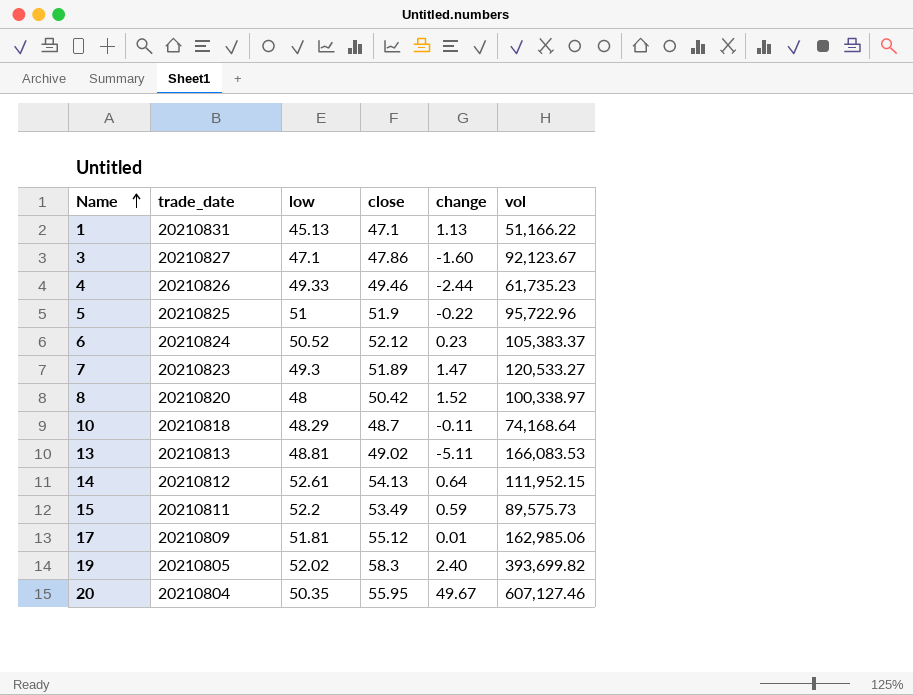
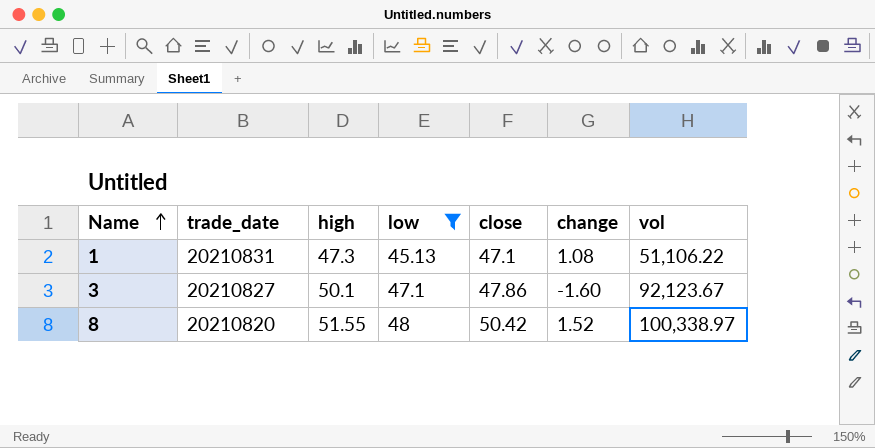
filter: none -> low <= 48
column high | position: none -> 3
1 | change: 1.13 -> 1.08
1 | vol: 51,166.22 -> 51,106.22

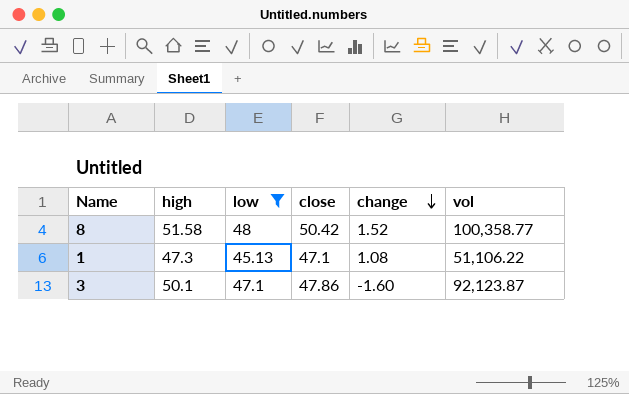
row order: Name ascending -> change descending
column trade_date | position: 2 -> none
8 | high: 51.55 -> 51.58
8 | vol: 100,338.97 -> 100,358.77
3 | vol: 92,123.67 -> 92,123.87

